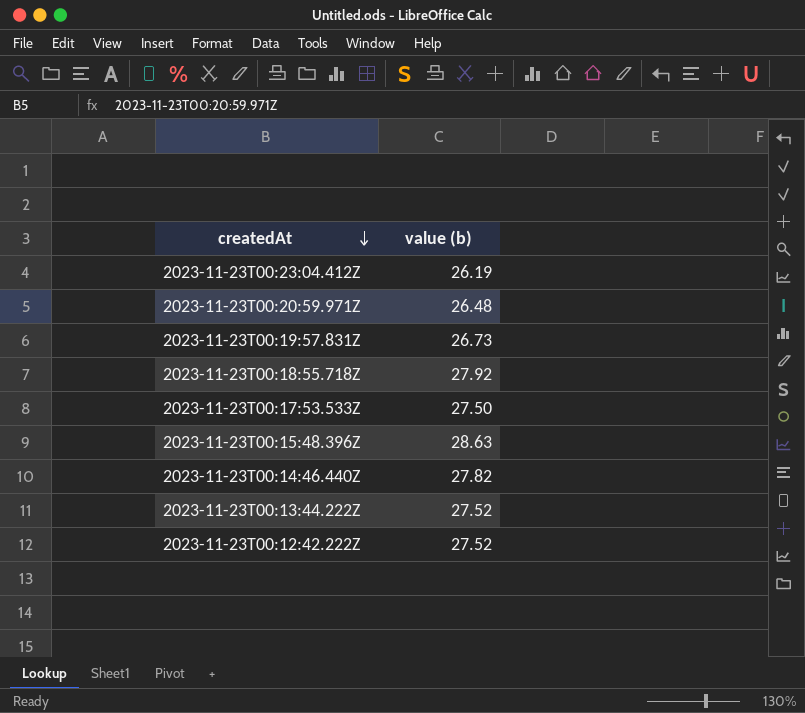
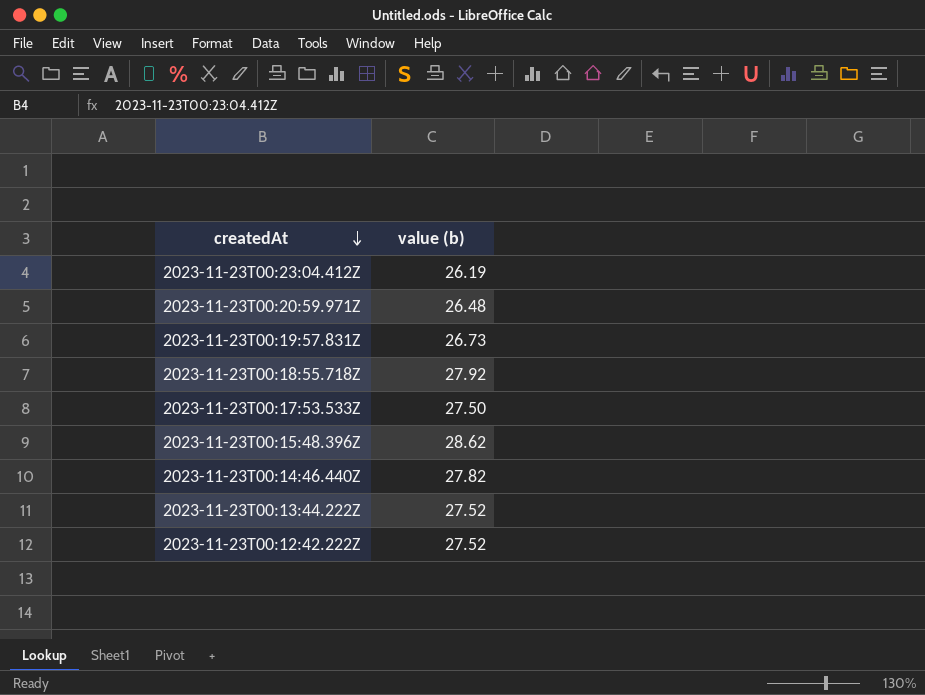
2023-11-23T00:15:48.396Z | value (b): 28.63 -> 28.62

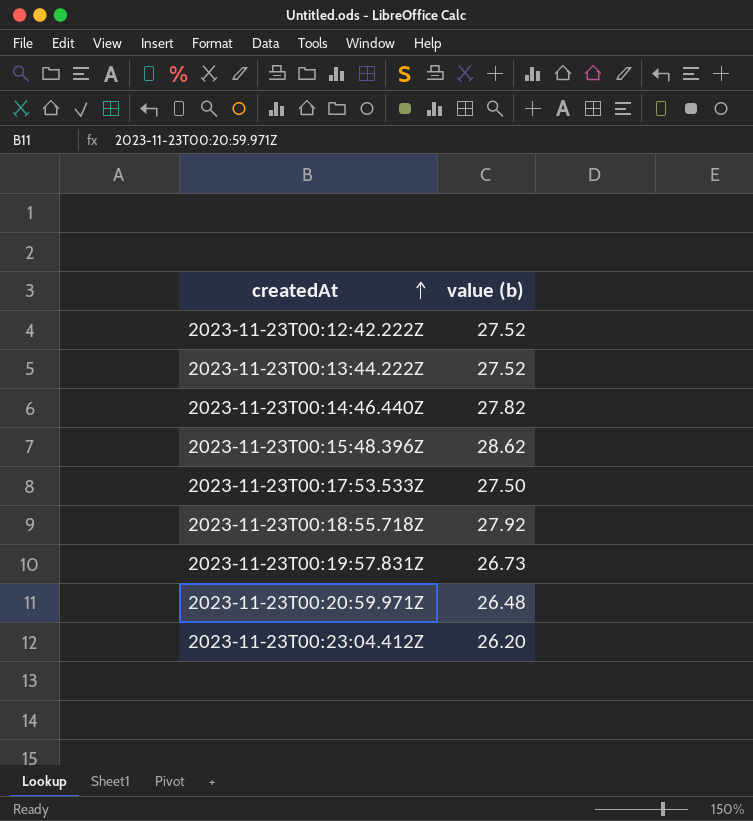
row order: createdAt descending -> createdAt ascending
2023-11-23T00:23:04.412Z | value (b): 26.19 -> 26.20

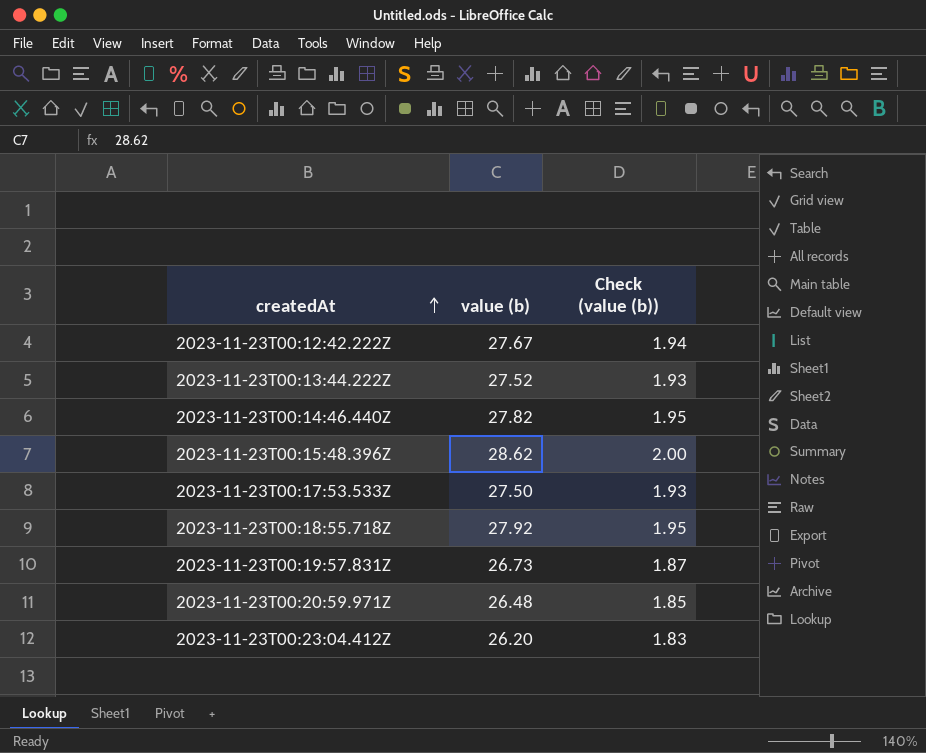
column Check (value (b)) | formula: none -> [value (b)] * 0.07
2023-11-23T00:12:42.222Z | value (b): 27.52 -> 27.67

